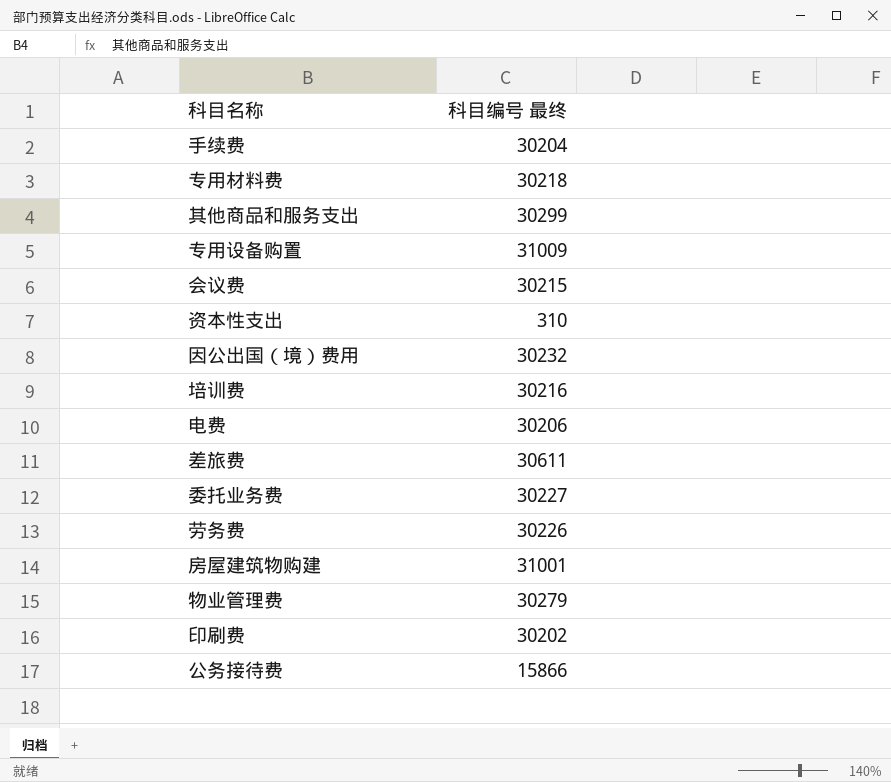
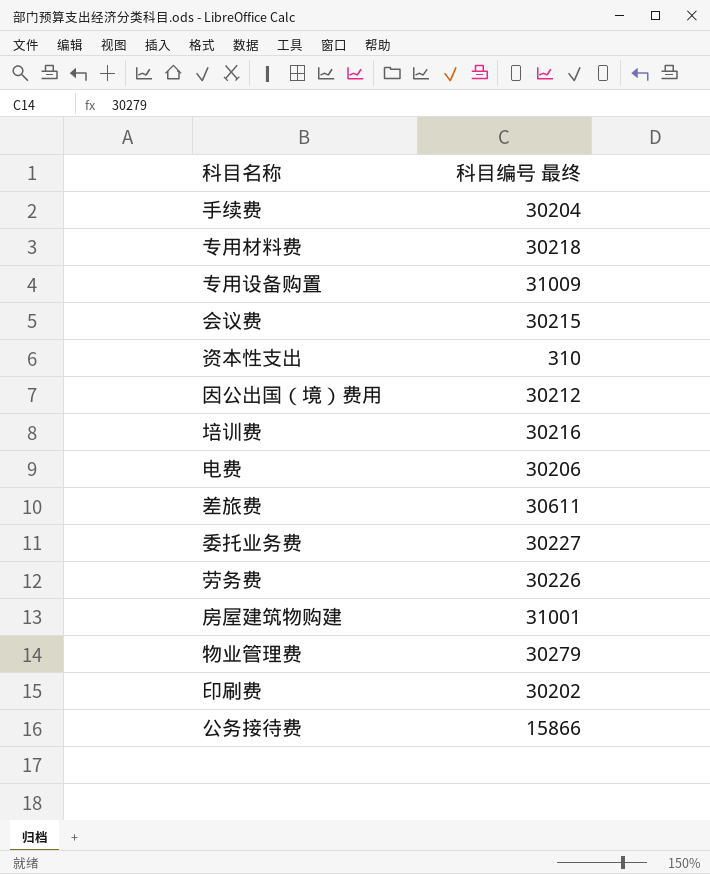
row 其他商品和服务支出: 30299 -> none
因公出国（境）费用 | 科目编号 最终: 30232 -> 30212

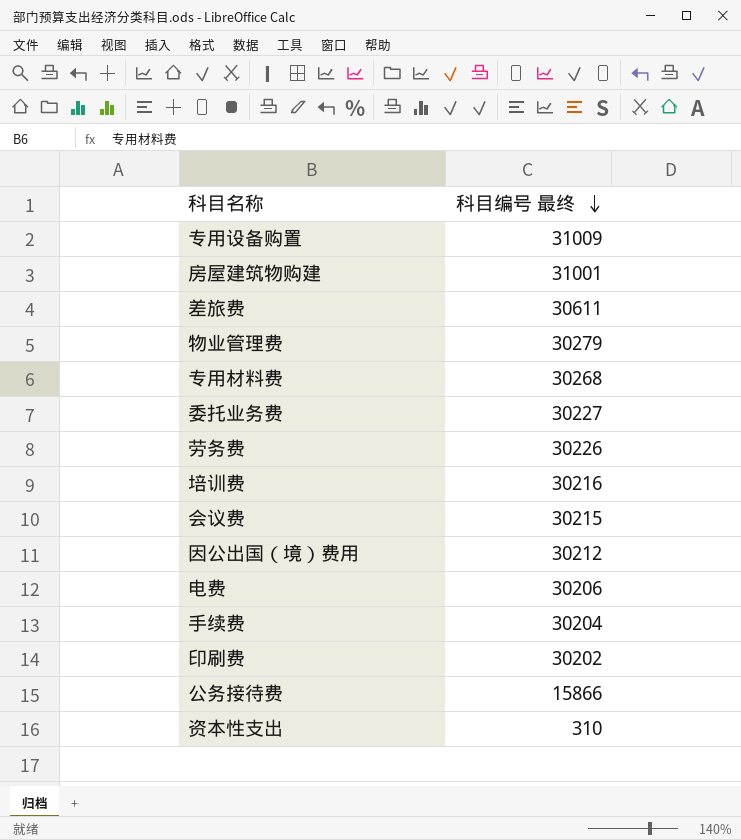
row order: none -> 科目编号 最终 descending
专用材料费 | 科目编号 最终: 30218 -> 30268

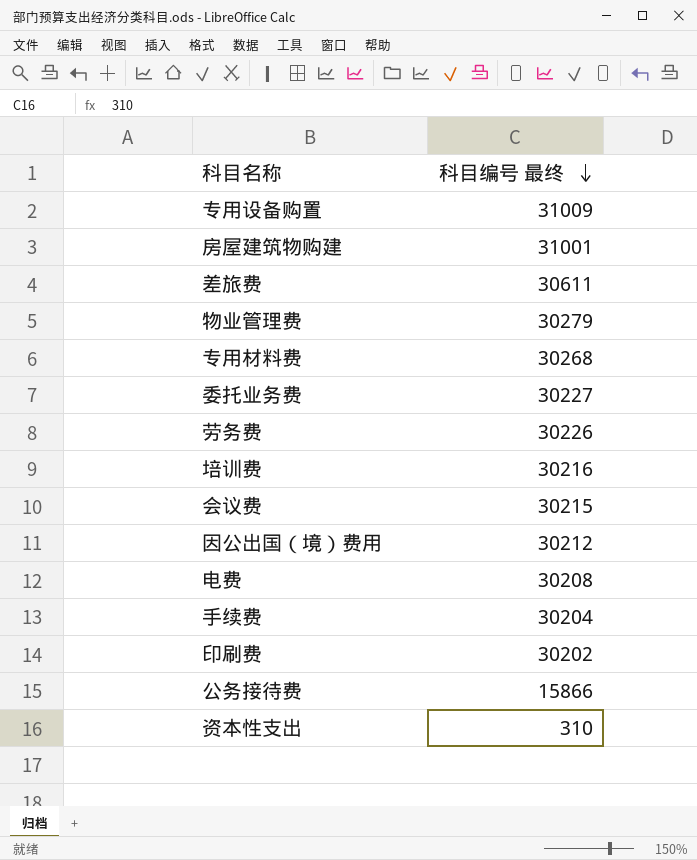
电费 | 科目编号 最终: 30206 -> 30208

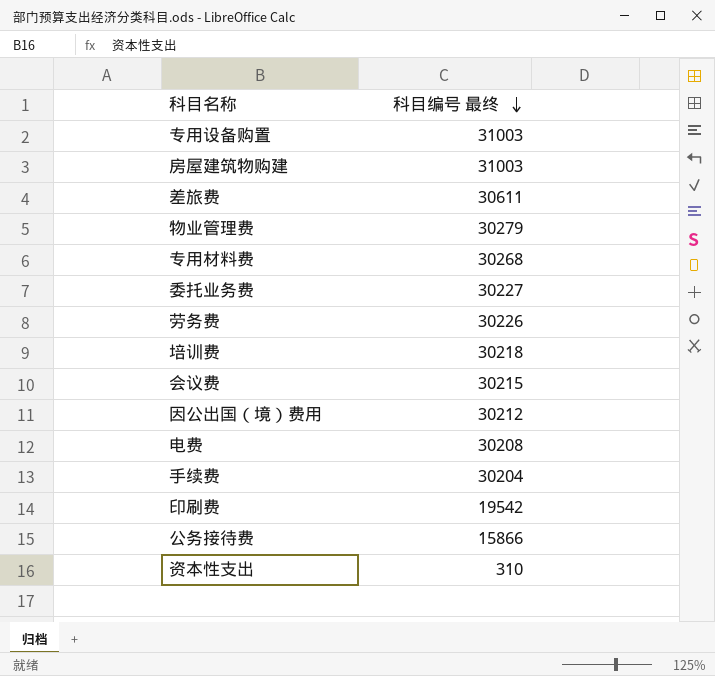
专用设备购置 | 科目编号 最终: 31009 -> 31003
房屋建筑物购建 | 科目编号 最终: 31001 -> 31003
培训费 | 科目编号 最终: 30216 -> 30218
印刷费 | 科目编号 最终: 30202 -> 19542

